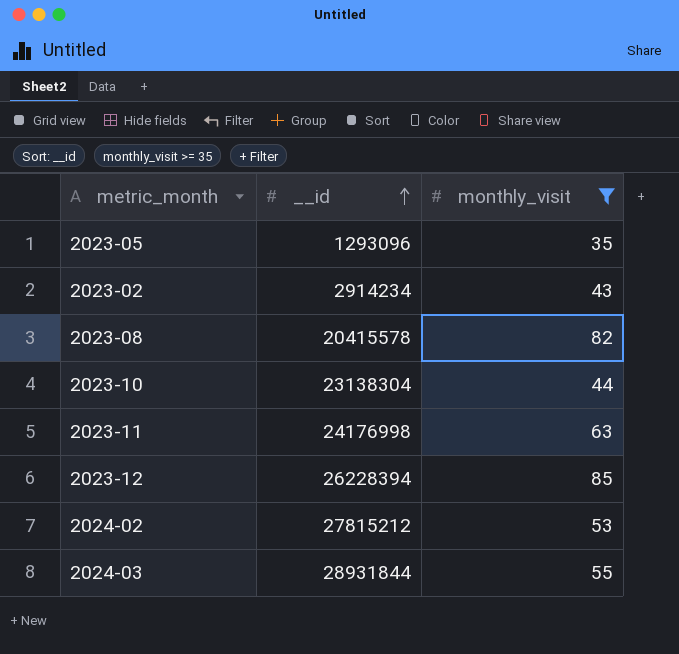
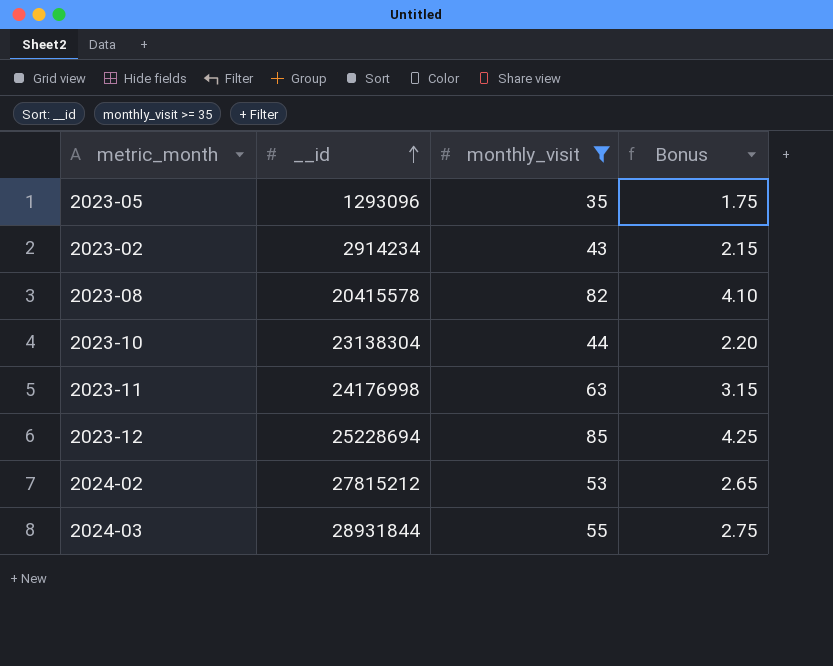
column Bonus | formula: none -> [monthly_visit] * 0.05
2023-12 | __id: 26228394 -> 25228694

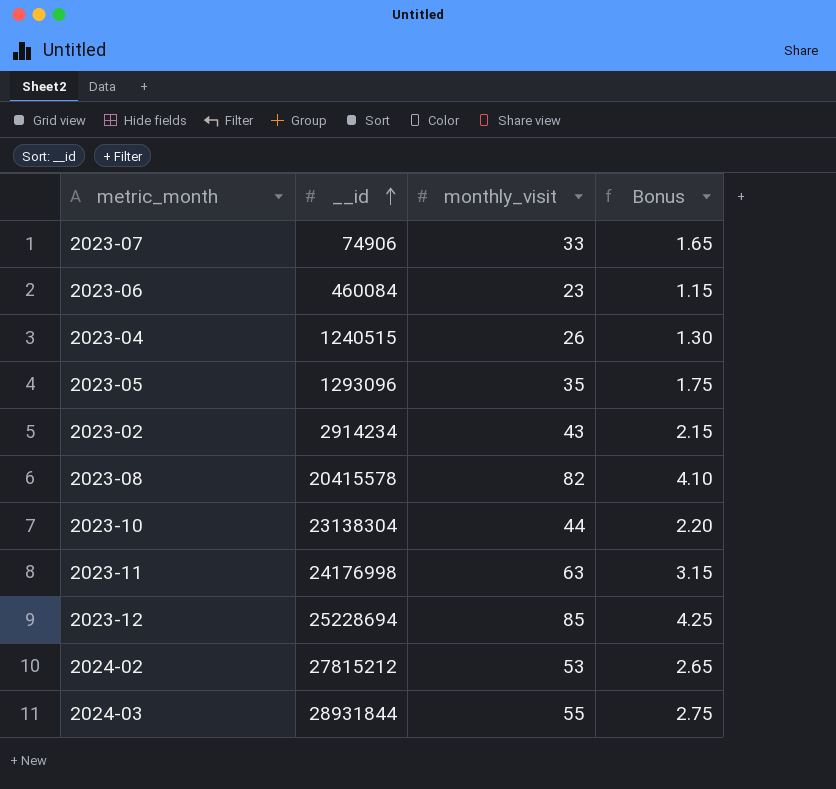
filter: monthly_visit >= 35 -> none

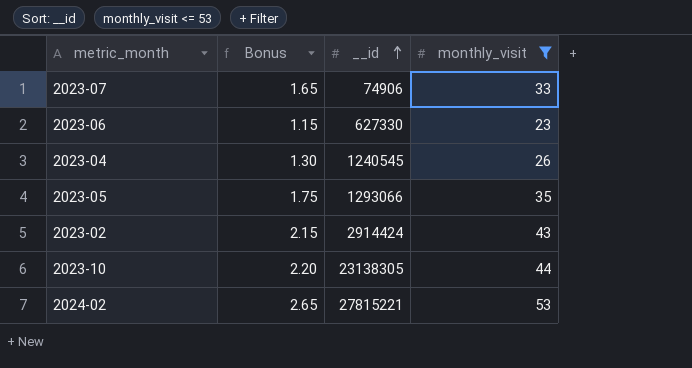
filter: none -> monthly_visit <= 53
column Bonus | position: 4 -> 2
2023-06 | __id: 460084 -> 627330
2023-04 | __id: 1240515 -> 1240545
2023-05 | __id: 1293096 -> 1293066
2023-02 | __id: 2914234 -> 2914424
2023-10 | __id: 23138304 -> 23138305
2024-02 | __id: 27815212 -> 27815221

